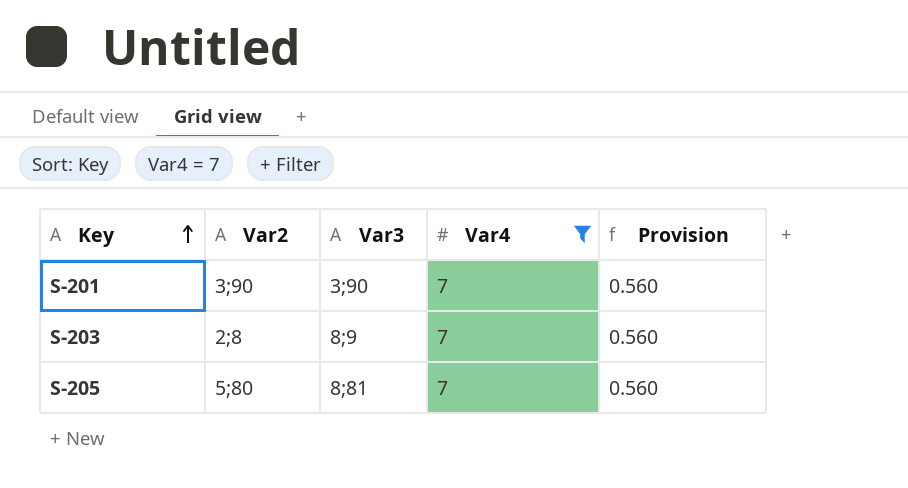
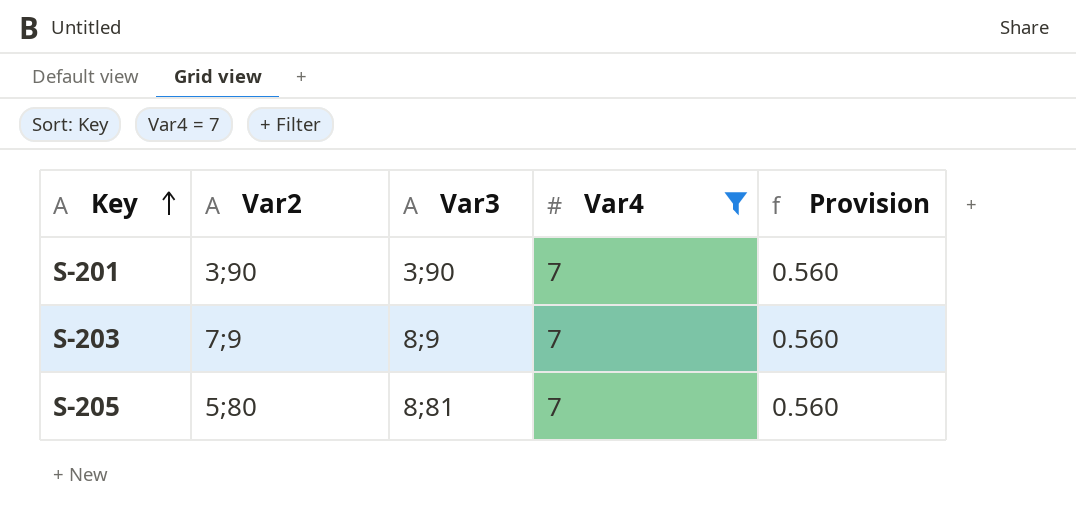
S-203 | Var2: 2;8 -> 7;9

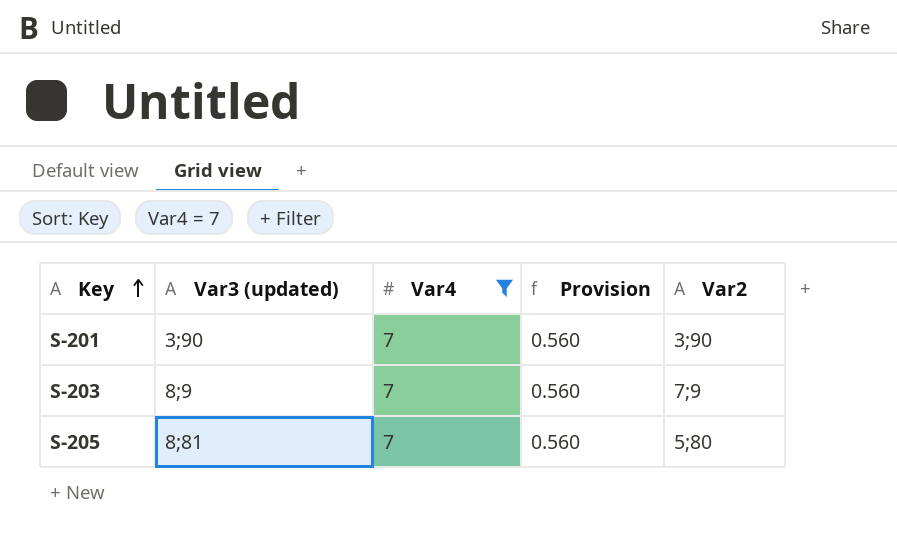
column name: Var3 -> Var3 (updated)
column Var2 | position: 2 -> 5

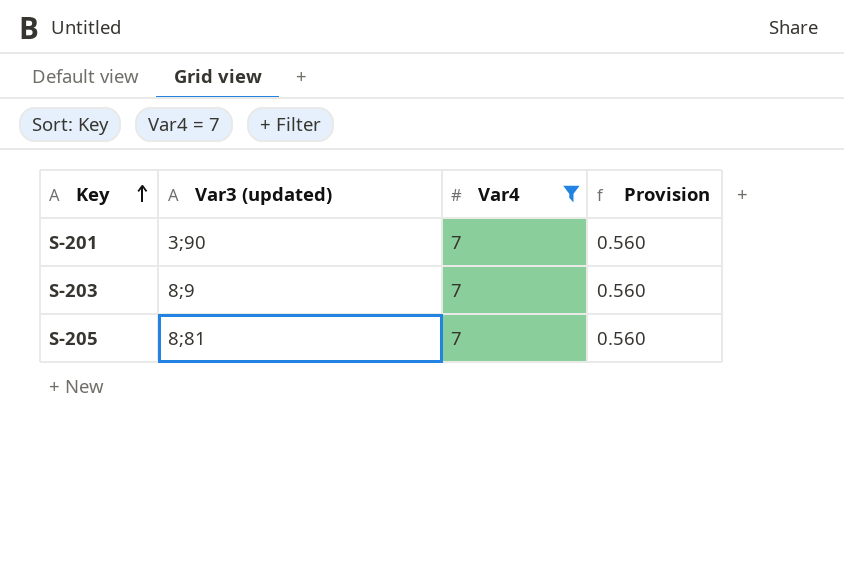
column Var2 | position: 5 -> none

